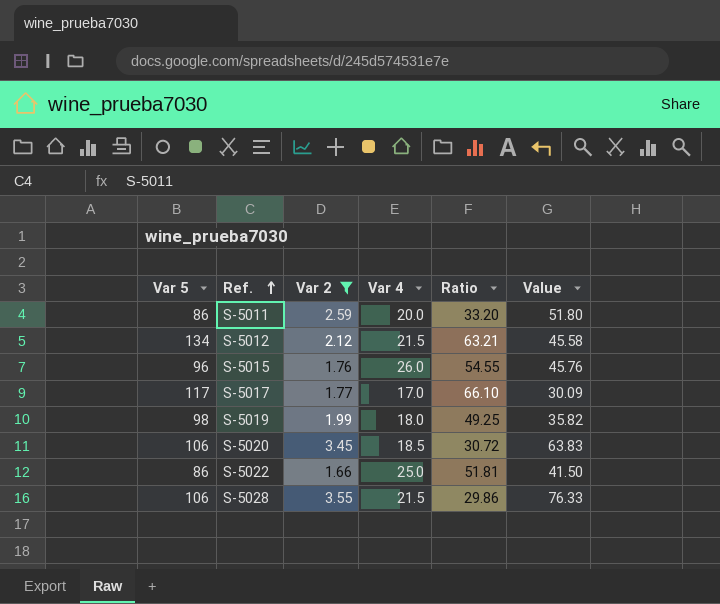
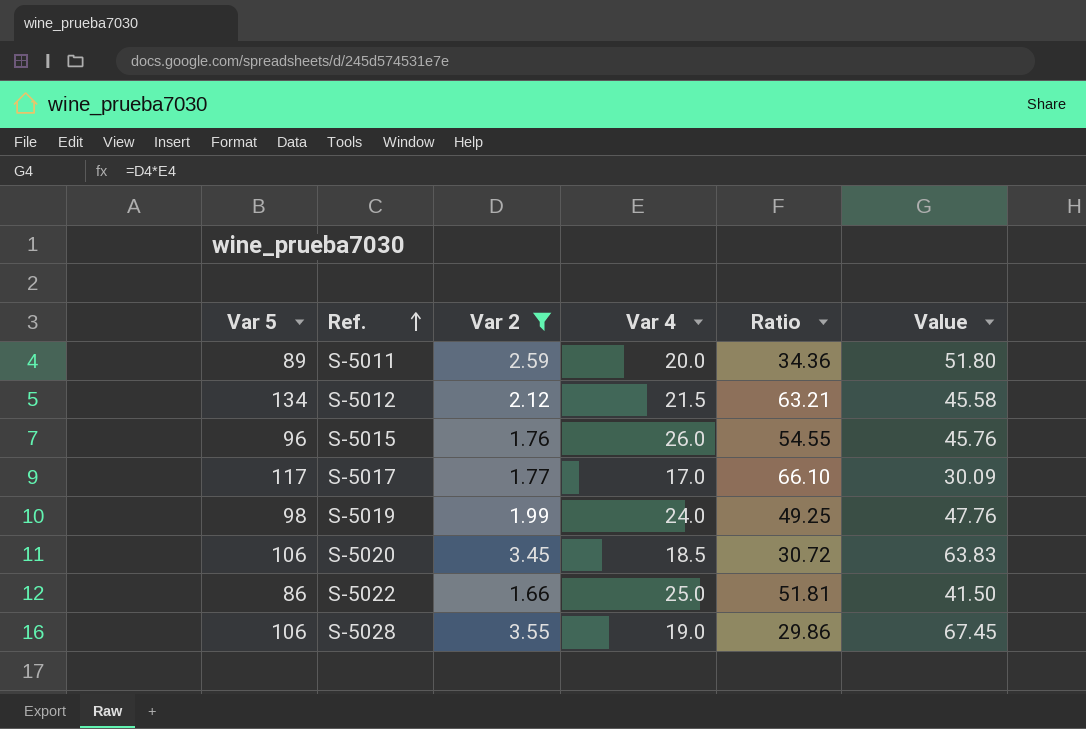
S-5011 | Var 5: 86 -> 89
S-5011 | Ratio: 33.20 -> 34.36
S-5019 | Var 4: 18.0 -> 24.0
S-5019 | Value: 35.82 -> 47.76
S-5028 | Var 4: 21.5 -> 19.0
S-5028 | Value: 76.33 -> 67.45

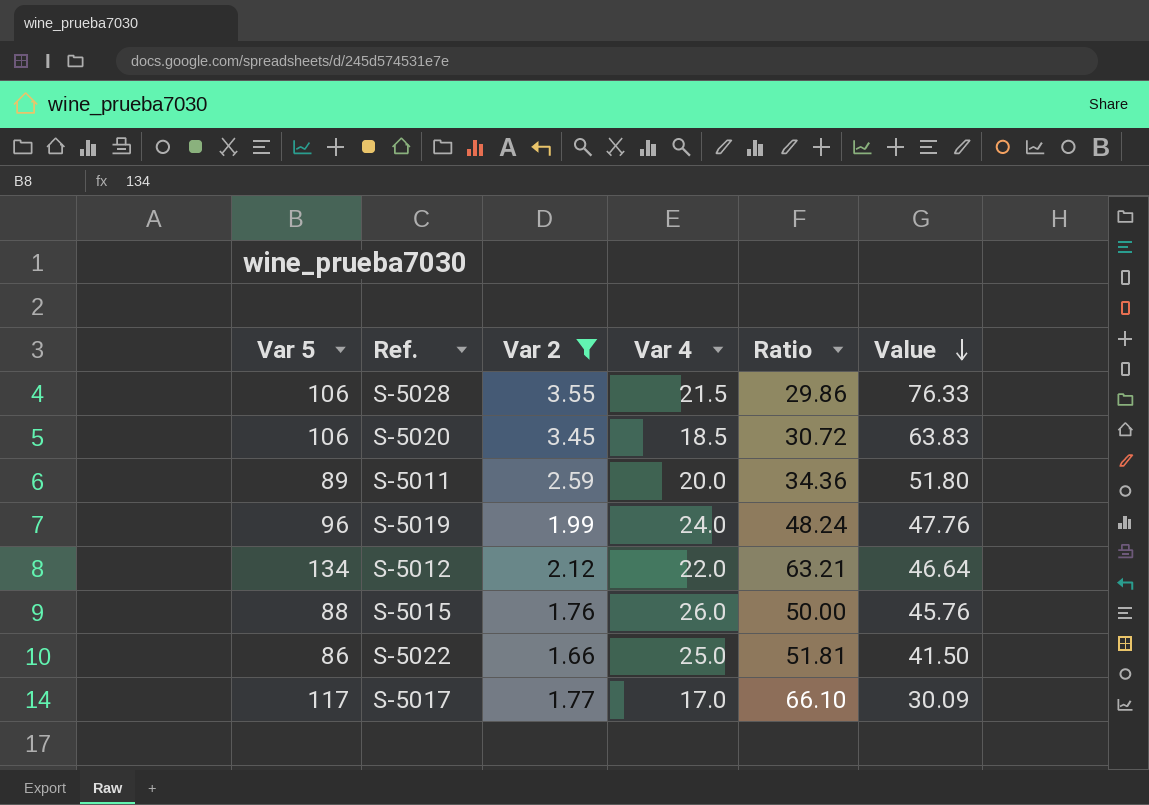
row order: Ref. ascending -> Value descending
S-5028 | Var 4: 19.0 -> 21.5
S-5028 | Value: 67.45 -> 76.33
S-5019 | Var 5: 98 -> 96
S-5019 | Ratio: 49.25 -> 48.24
S-5012 | Var 4: 21.5 -> 22.0
S-5012 | Value: 45.58 -> 46.64
S-5015 | Var 5: 96 -> 88
S-5015 | Ratio: 54.55 -> 50.00

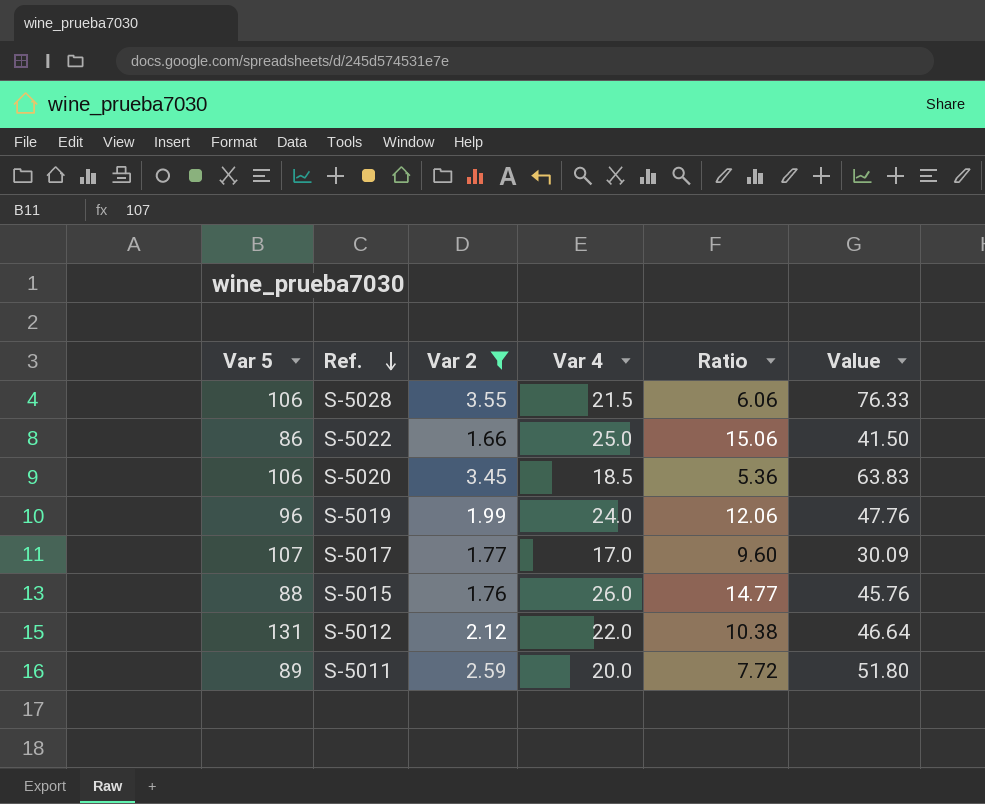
row order: Value descending -> Ref. descending
column Ratio | formula: [Var 5] / [Var 2] -> [Var 4] / [Var 2]
S-5017 | Var 5: 117 -> 107
S-5012 | Var 5: 134 -> 131

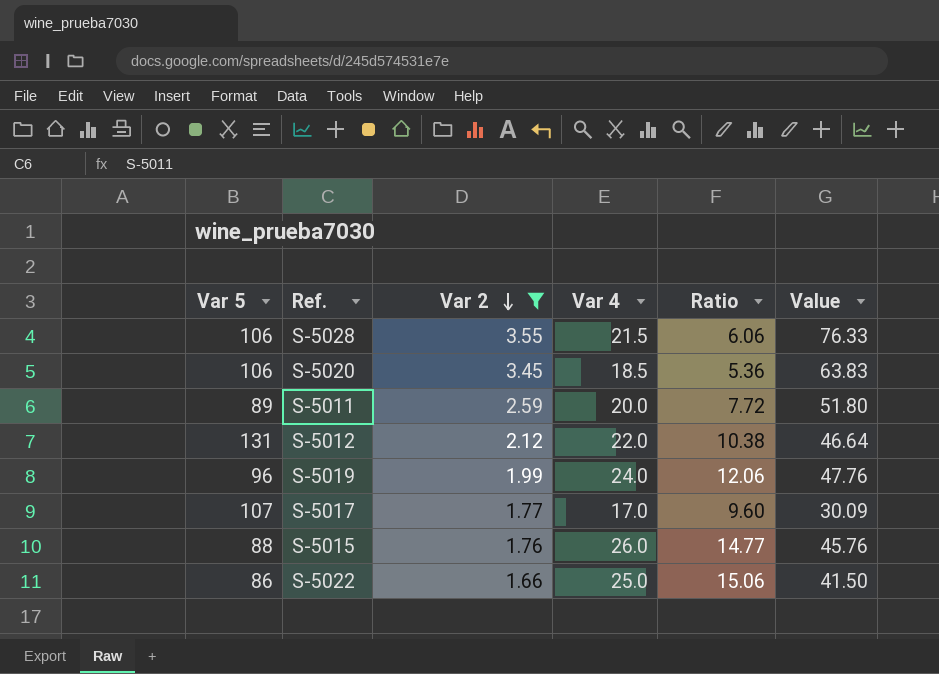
row order: Ref. descending -> Var 2 descending

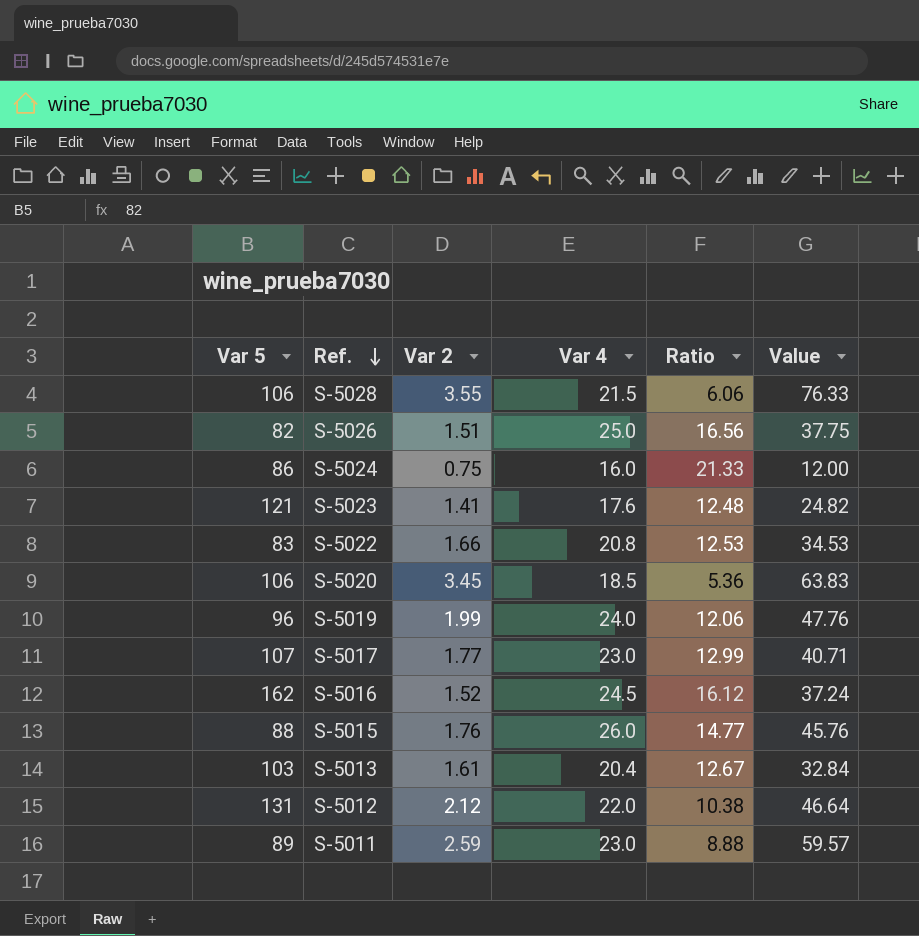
filter: Var 2 >= 1.66 -> none
row order: Var 2 descending -> Ref. descending
S-5022 | Var 5: 86 -> 83
S-5022 | Var 4: 25.0 -> 20.8
S-5022 | Ratio: 15.06 -> 12.53
S-5022 | Value: 41.50 -> 34.53
S-5017 | Var 4: 17.0 -> 23.0
S-5017 | Ratio: 9.60 -> 12.99
S-5017 | Value: 30.09 -> 40.71
S-5011 | Var 4: 20.0 -> 23.0
S-5011 | Ratio: 7.72 -> 8.88
S-5011 | Value: 51.80 -> 59.57

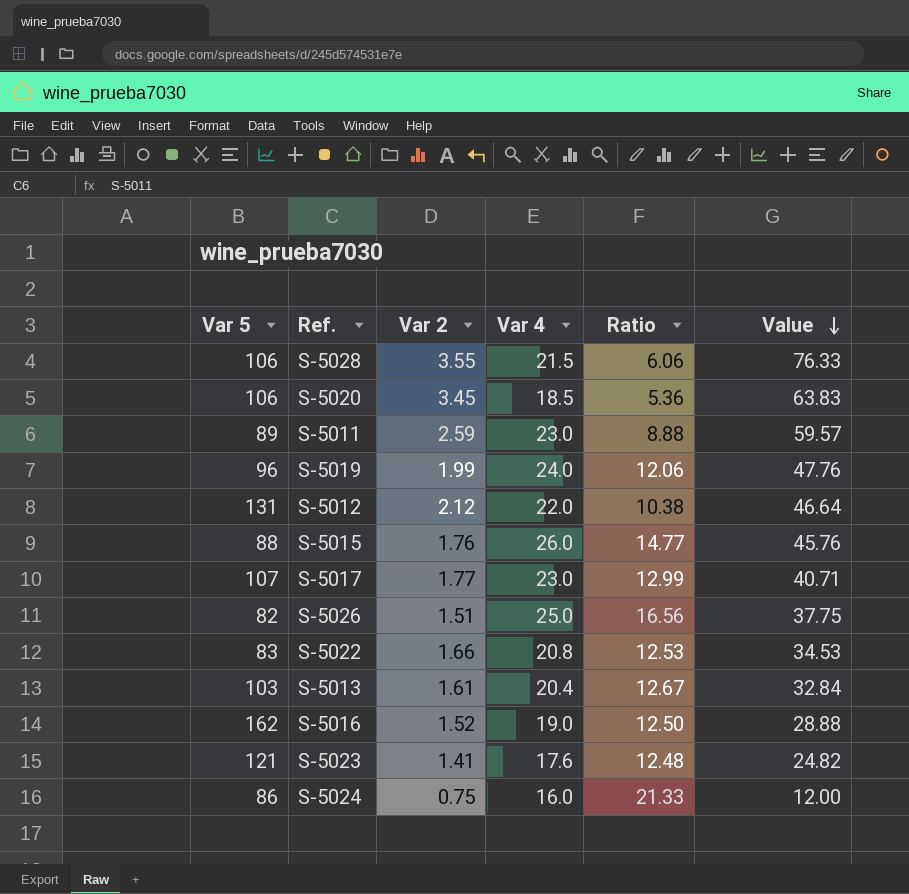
row order: Ref. descending -> Value descending
S-5016 | Var 4: 24.5 -> 19.0
S-5016 | Ratio: 16.12 -> 12.50
S-5016 | Value: 37.24 -> 28.88

